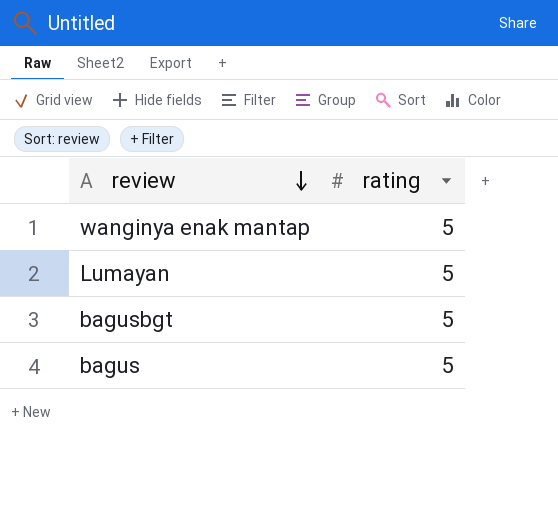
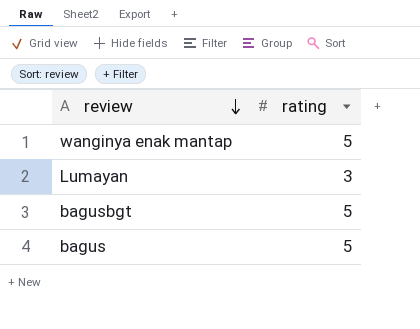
Lumayan | rating: 5 -> 3

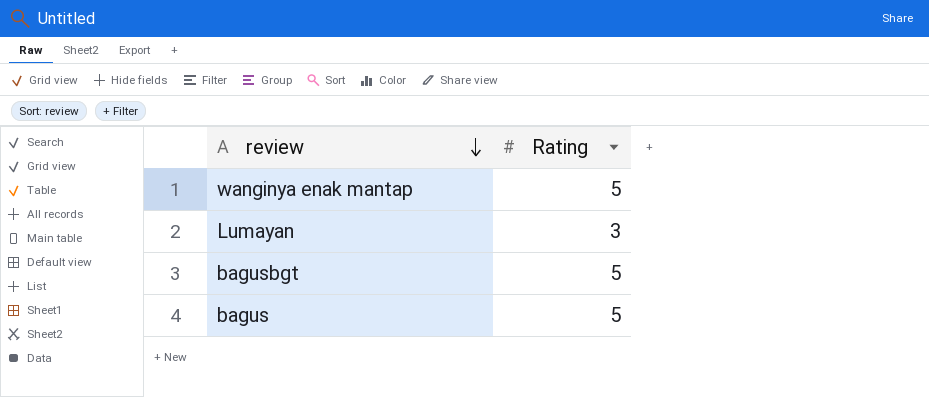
column name: rating -> Rating

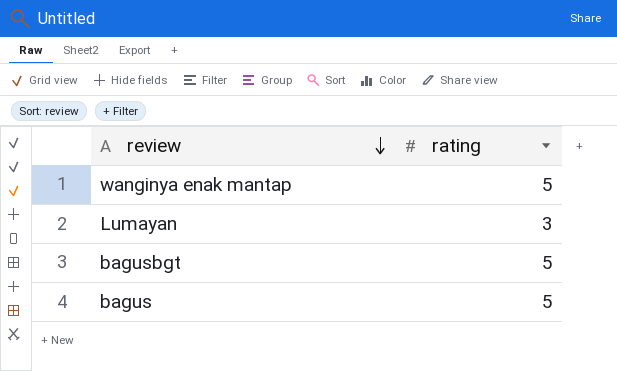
column name: Rating -> rating

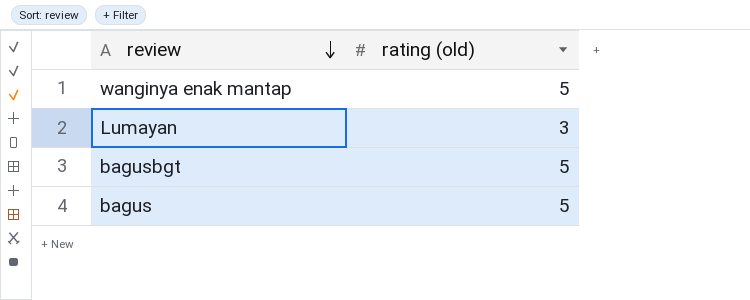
column name: rating -> rating (old)

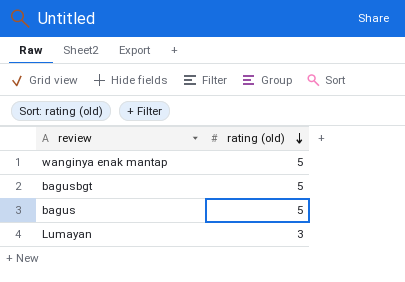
row order: review descending -> rating (old) descending

